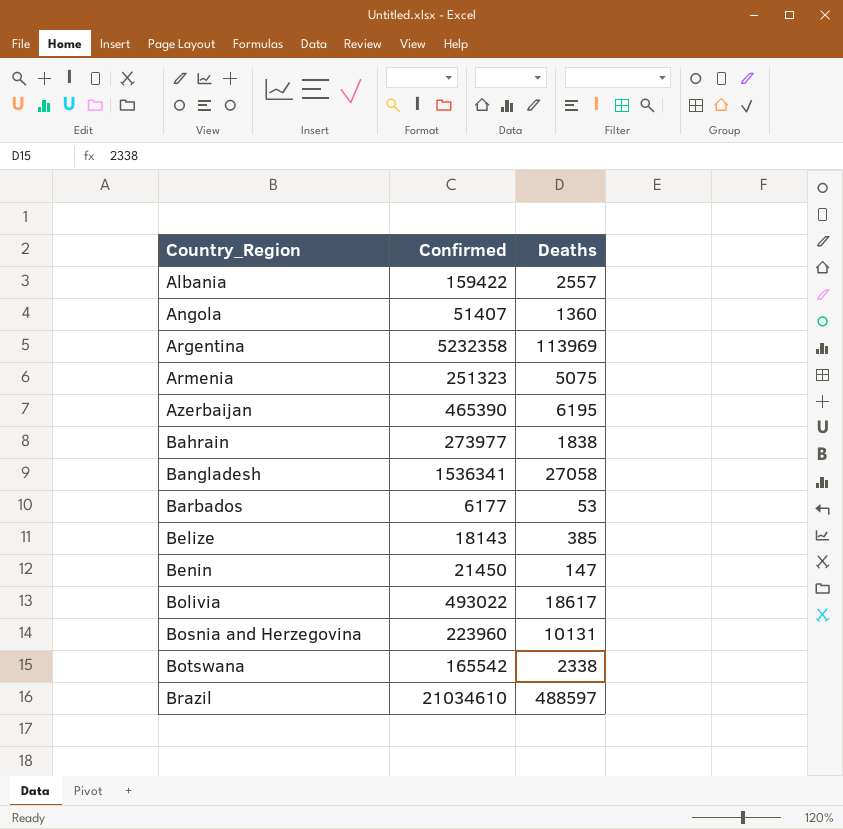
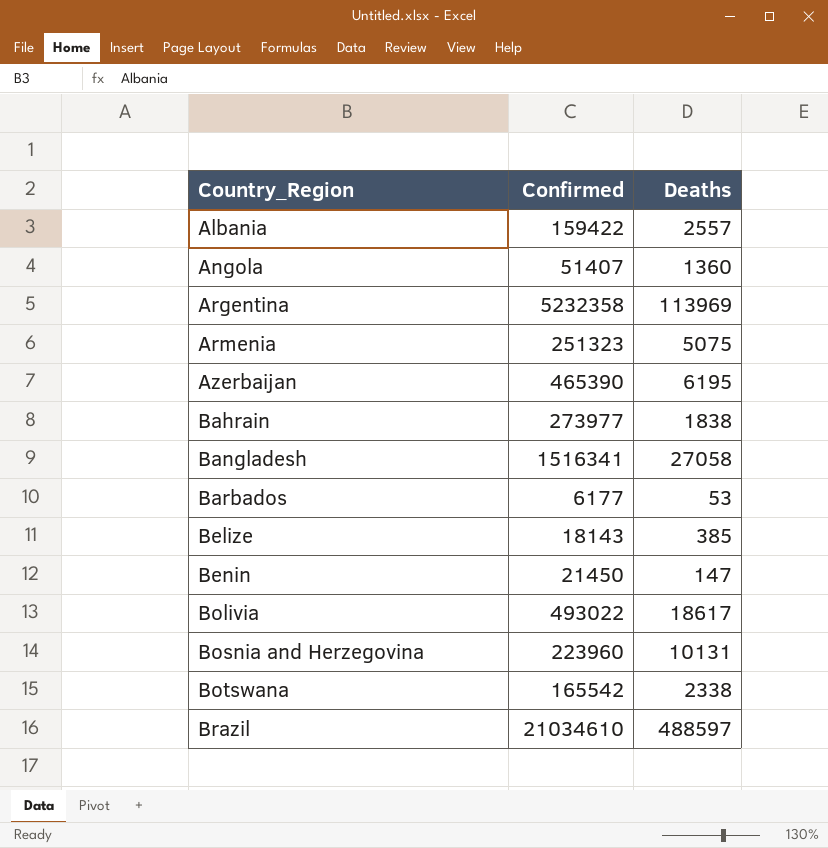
Bangladesh | Confirmed: 1536341 -> 1516341

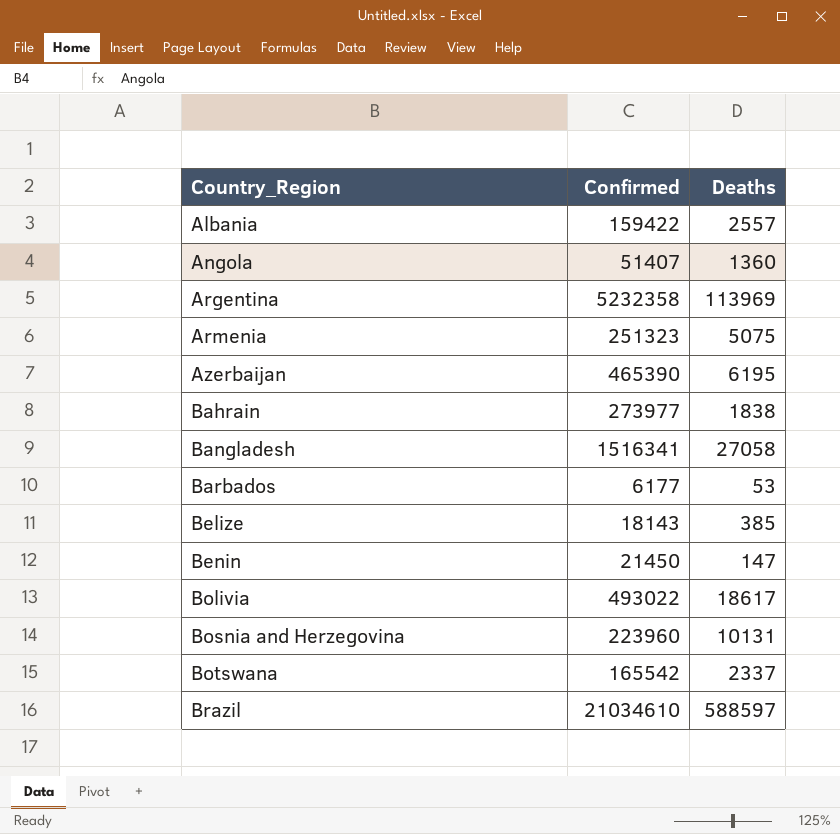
Botswana | Deaths: 2338 -> 2337
Brazil | Deaths: 488597 -> 588597

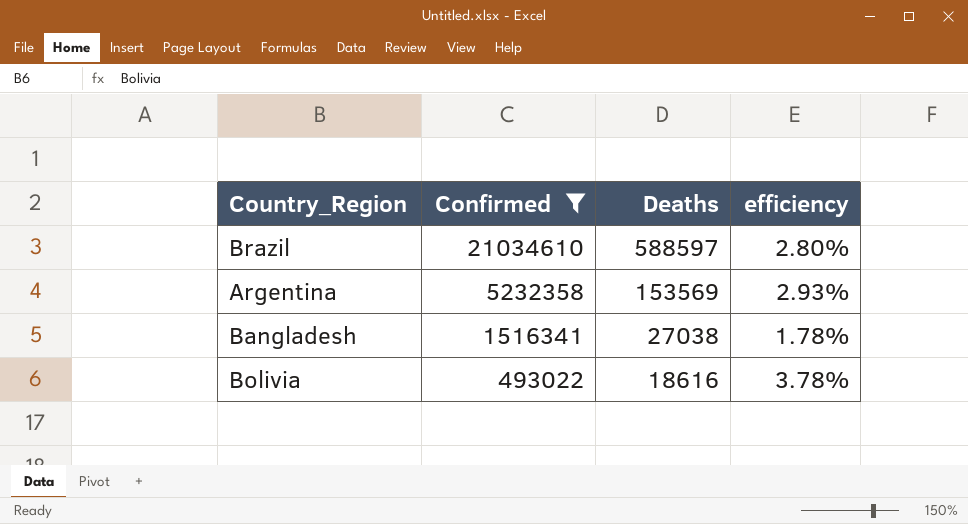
filter: none -> Confirmed >= 493022
row order: Country_Region ascending -> Confirmed descending
column efficiency | formula: none -> [Deaths] / [Confirmed]
Argentina | Deaths: 113969 -> 153569
Bangladesh | Deaths: 27058 -> 27038
Bolivia | Deaths: 18617 -> 18616

